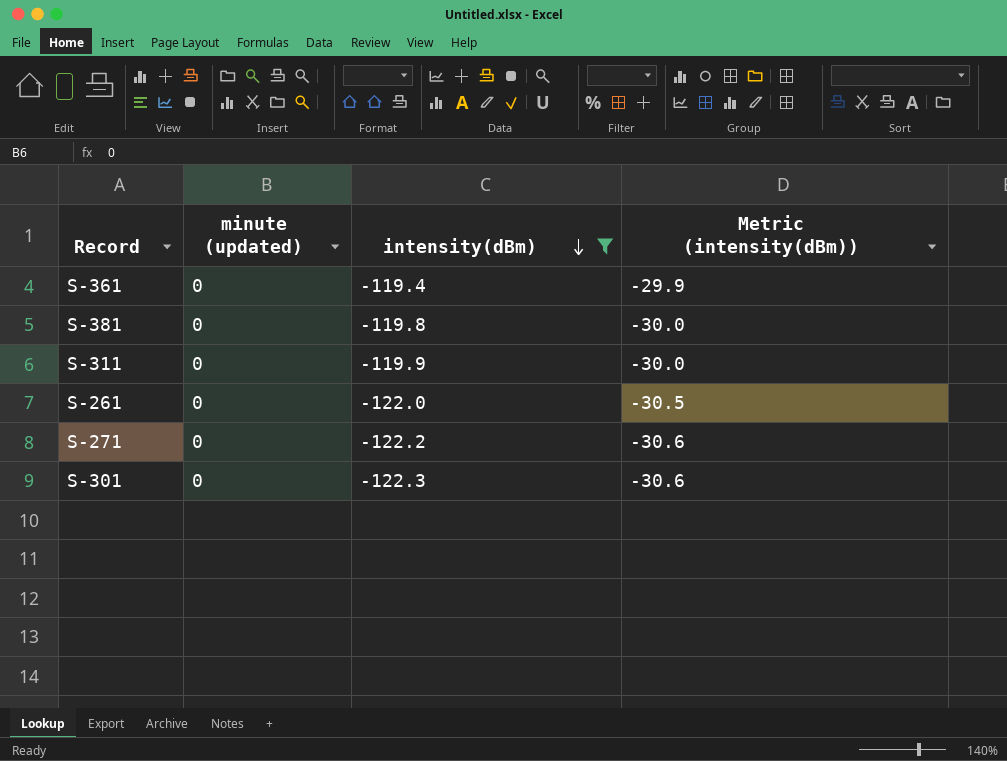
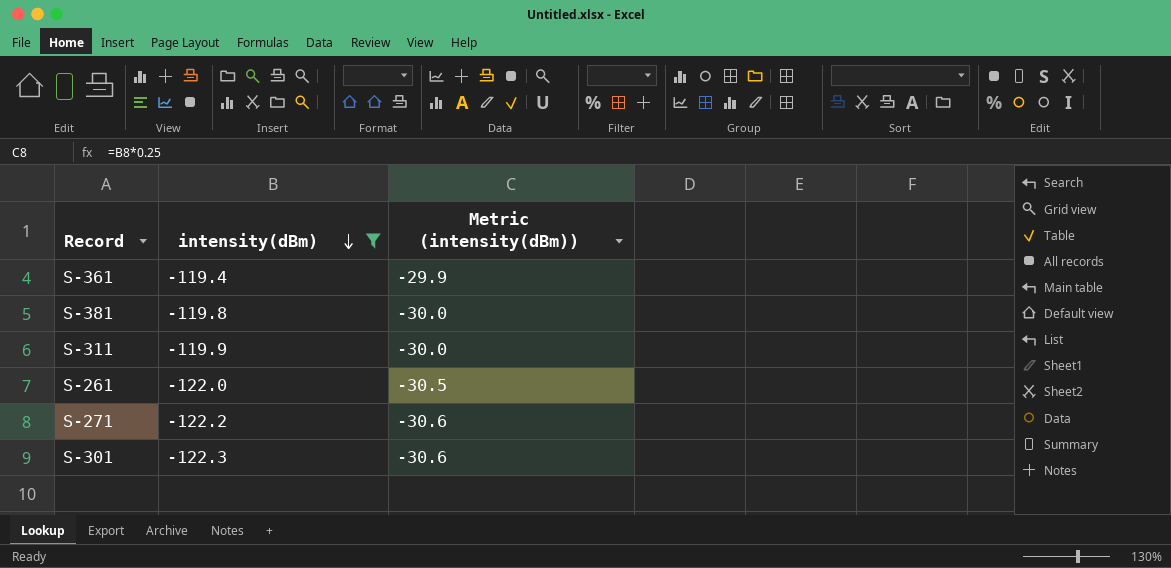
column minute (updated) | position: 2 -> none

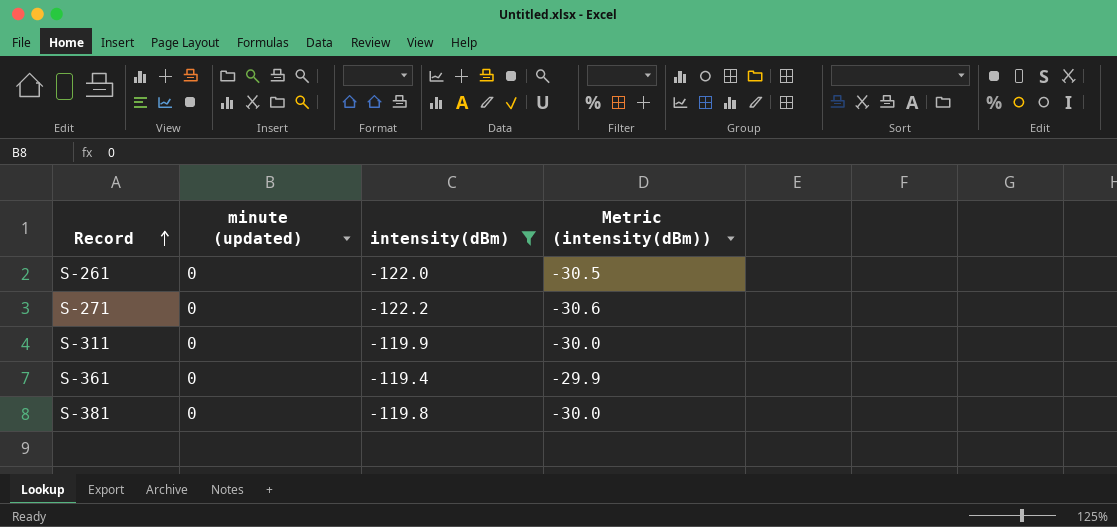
row order: intensity(dBm) descending -> Record ascending
column minute (updated) | position: none -> 2
row S-301: -122.3 | -30.6 -> none

